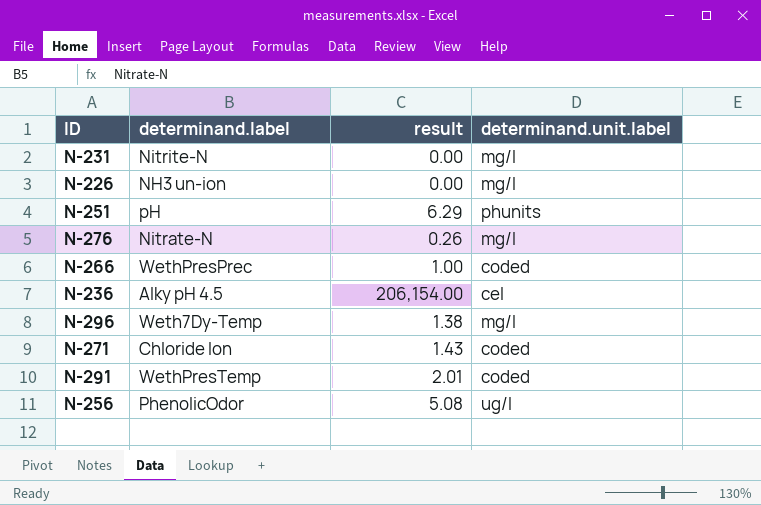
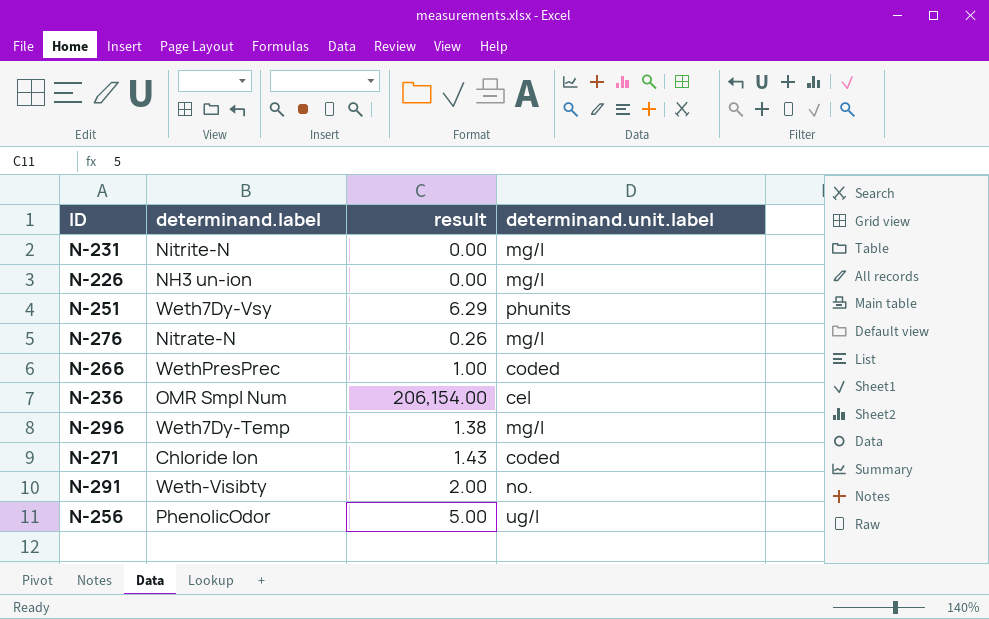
N-251 | determinand.label: pH -> Weth7Dy-Vsy
N-236 | determinand.label: Alky pH 4.5 -> OMR Smpl Num
N-291 | determinand.label: WethPresTemp -> Weth-Visibty
N-291 | result: 2.01 -> 2.00
N-291 | determinand.unit.label: coded -> no.
N-256 | result: 5.08 -> 5.00

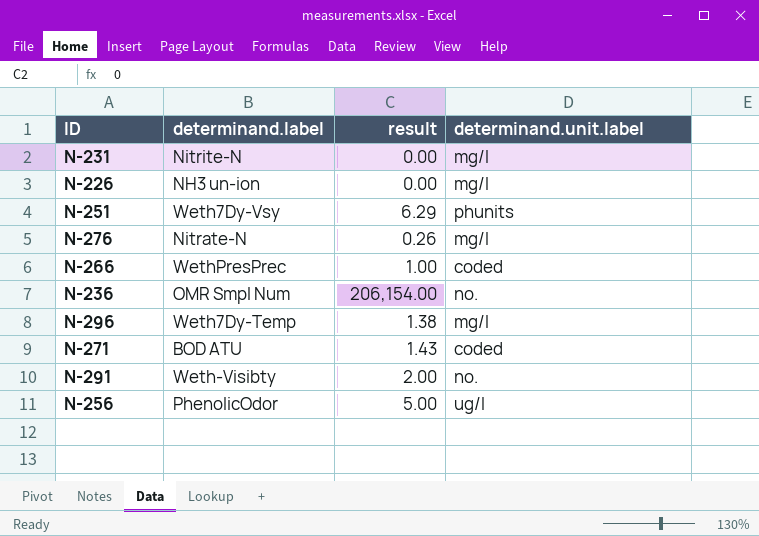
N-236 | determinand.unit.label: cel -> no.
N-271 | determinand.label: Chloride Ion -> BOD ATU

